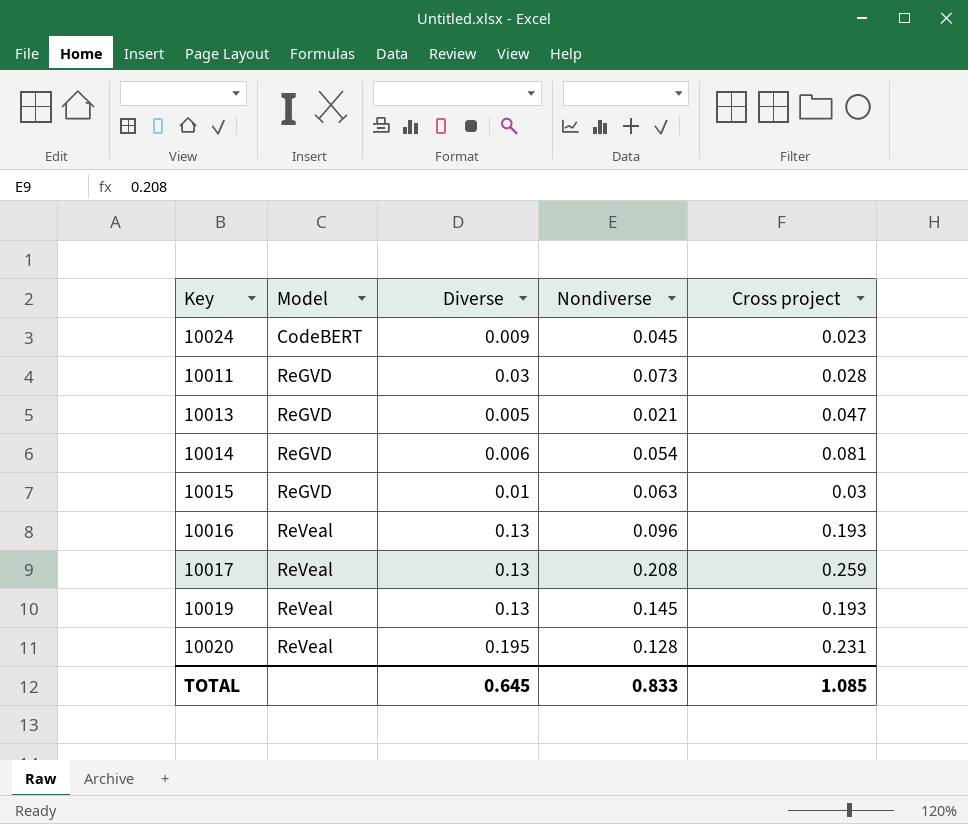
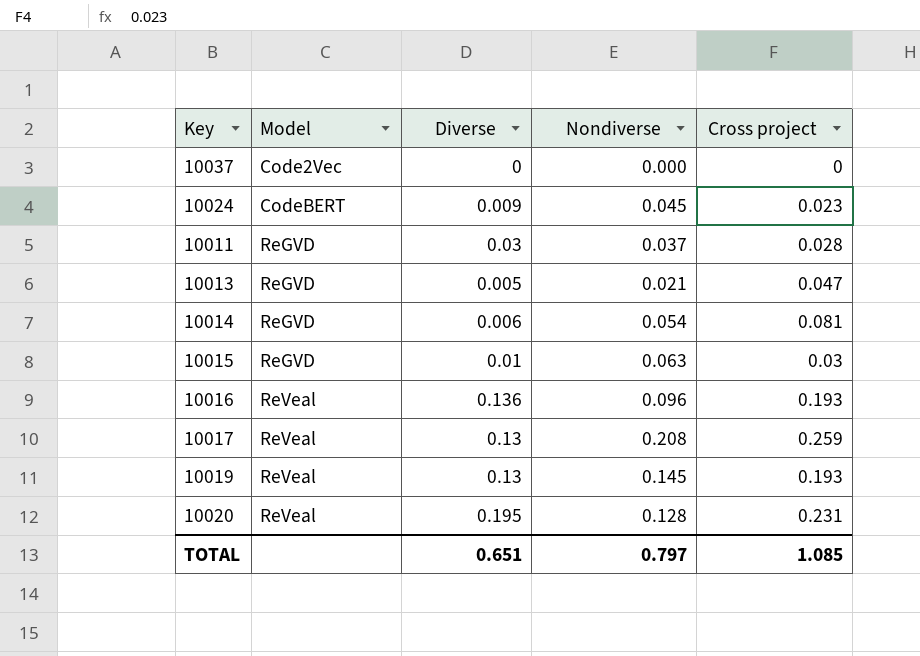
row 10037: none -> Code2Vec | 0 | 0.000 | 0
10011 | Nondiverse: 0.073 -> 0.037
10016 | Diverse: 0.13 -> 0.136
TOTAL | Diverse: 0.645 -> 0.651
TOTAL | Nondiverse: 0.833 -> 0.797

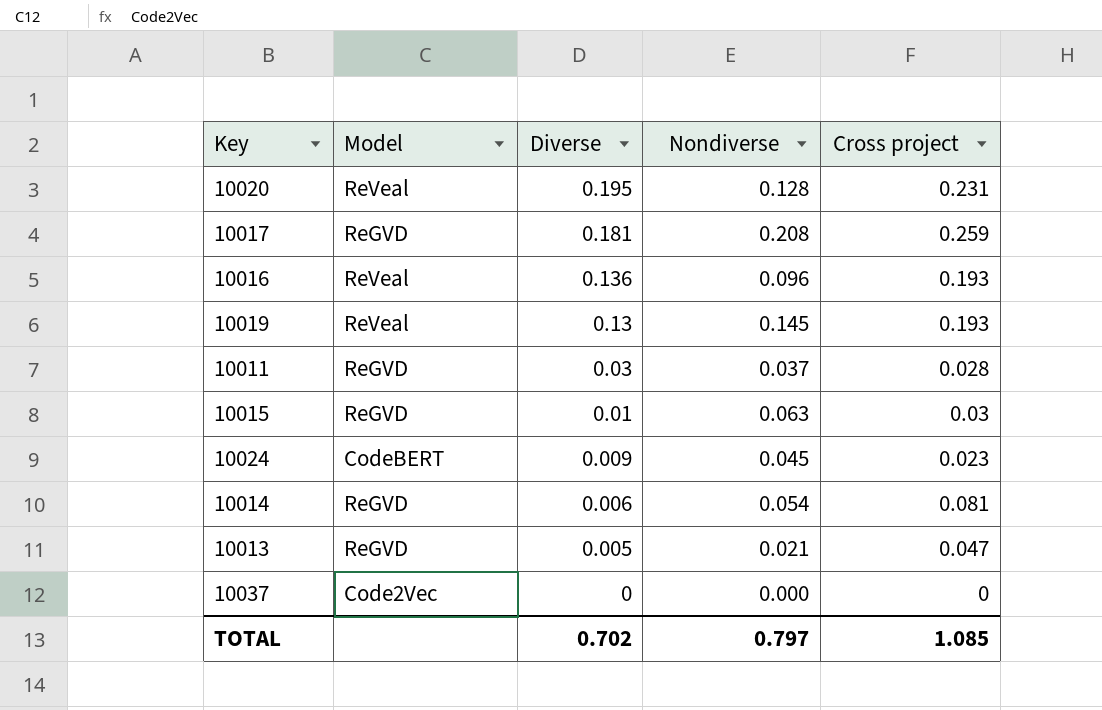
row order: Model ascending -> Diverse descending
10017 | Model: ReVeal -> ReGVD
10017 | Diverse: 0.13 -> 0.181
TOTAL | Diverse: 0.651 -> 0.702

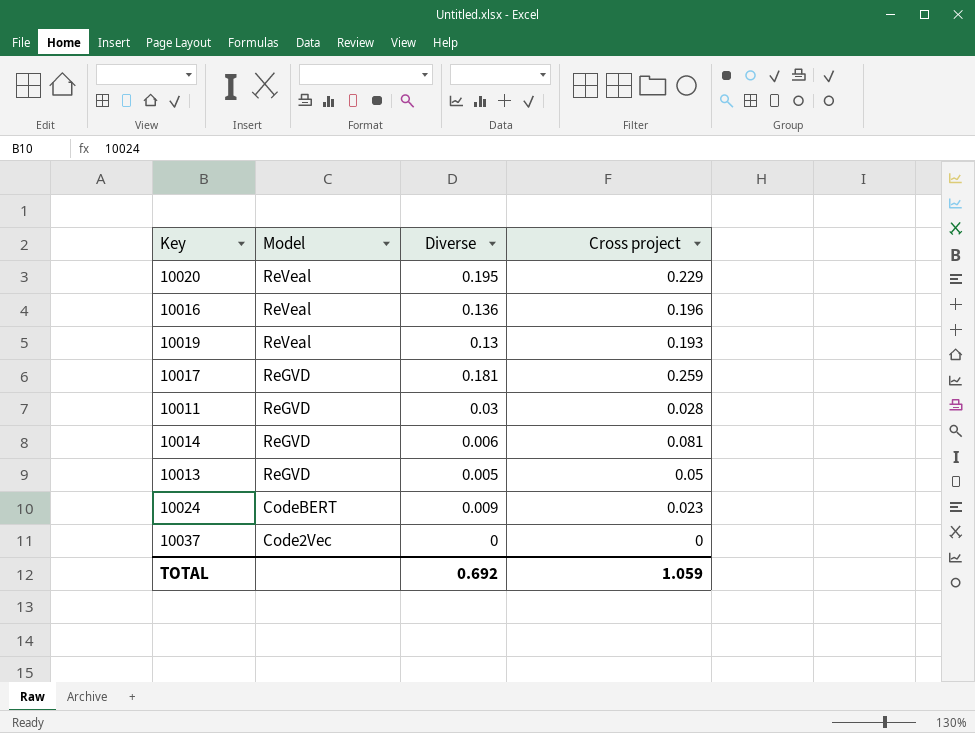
row order: Diverse descending -> Model descending
column Nondiverse | position: 4 -> none
row 10015: ReGVD | 0.01 | 0.063 | 0.03 -> none
10020 | Cross project: 0.231 -> 0.229
10016 | Cross project: 0.193 -> 0.196
10013 | Cross project: 0.047 -> 0.05
TOTAL | Diverse: 0.702 -> 0.692
TOTAL | Cross project: 1.085 -> 1.059

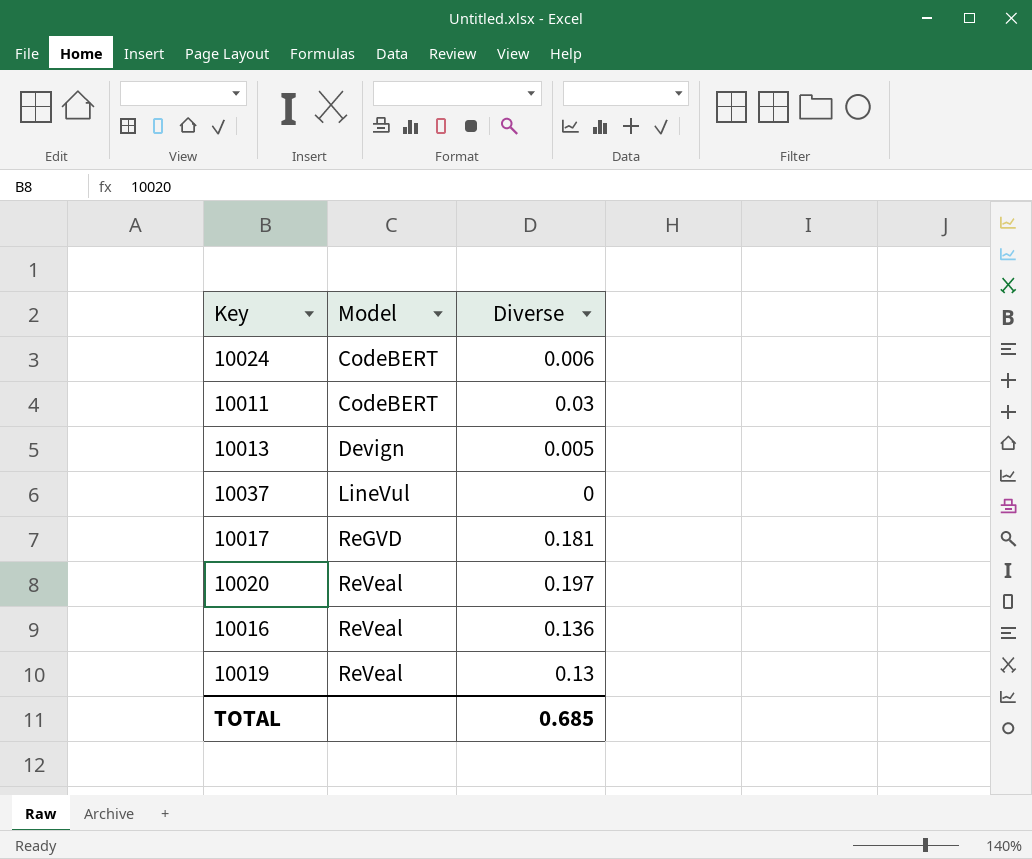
row order: Model descending -> Model ascending
column Cross project | position: 4 -> none
row 10014: ReGVD | 0.006 | 0.081 -> none
10024 | Diverse: 0.009 -> 0.006
10011 | Model: ReGVD -> CodeBERT
10013 | Model: ReGVD -> Devign
10037 | Model: Code2Vec -> LineVul
10020 | Diverse: 0.195 -> 0.197
TOTAL | Diverse: 0.692 -> 0.685

